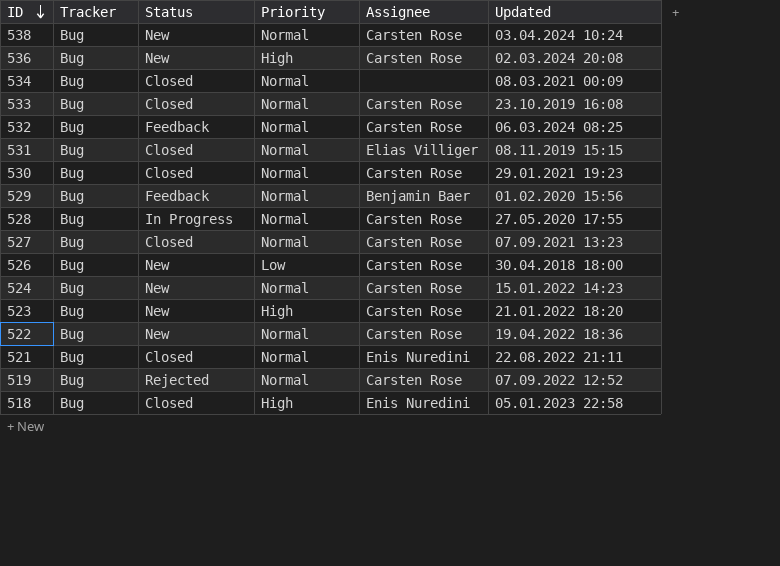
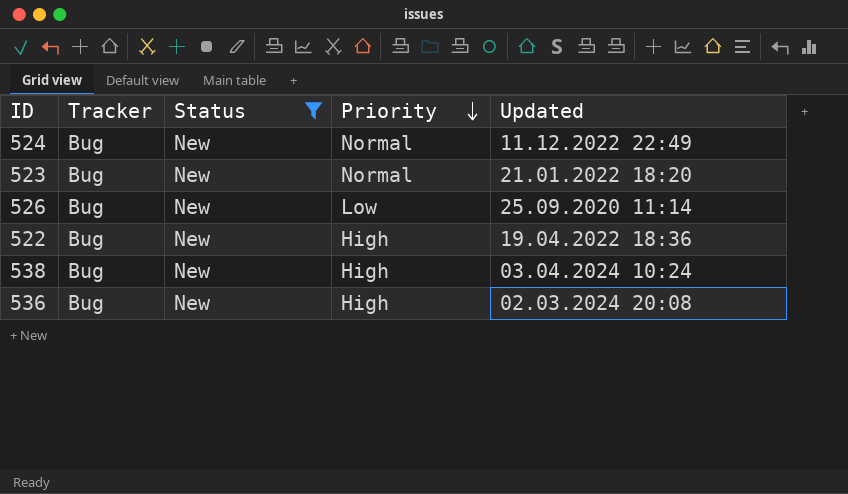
filter: none -> Status = New
row order: ID descending -> Priority descending
column Assignee | position: 5 -> none
524 | Updated: 15.01.2022 14:23 -> 11.12.2022 22:49
523 | Priority: High -> Normal
526 | Updated: 30.04.2018 18:00 -> 25.09.2020 11:14
522 | Priority: Normal -> High
538 | Priority: Normal -> High

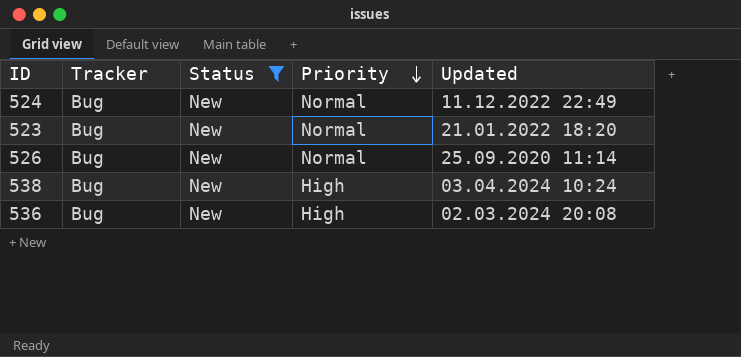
row 522: Bug | New | High | 19.04.2022 18:36 -> none
526 | Priority: Low -> Normal

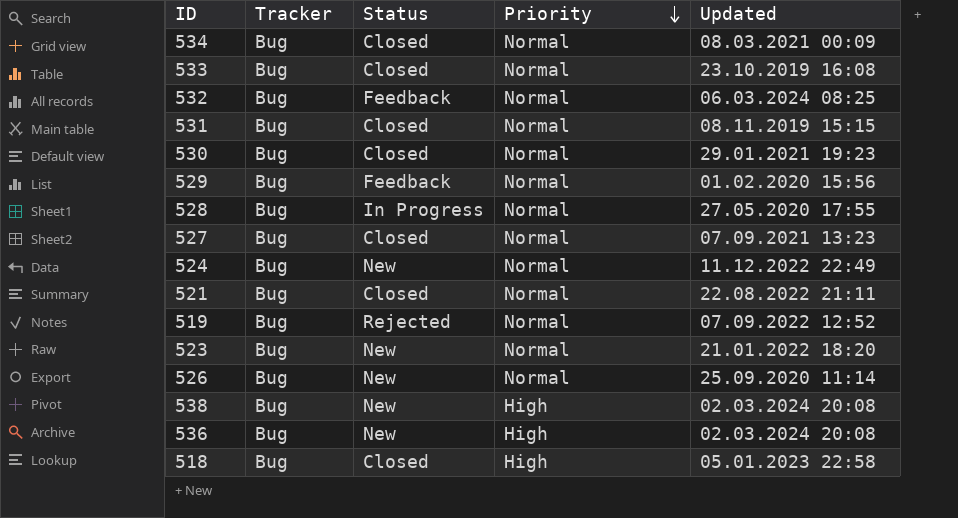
filter: Status = New -> none
538 | Updated: 03.04.2024 10:24 -> 02.03.2024 20:08

